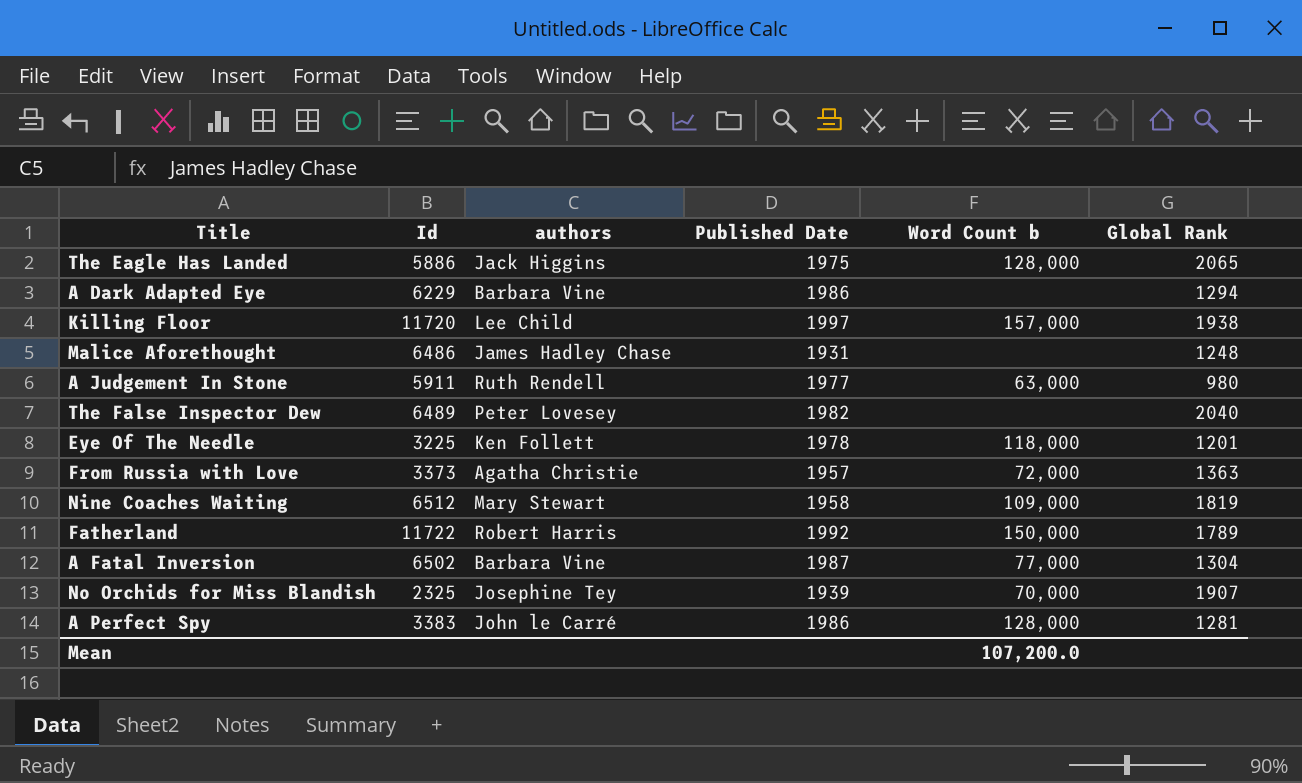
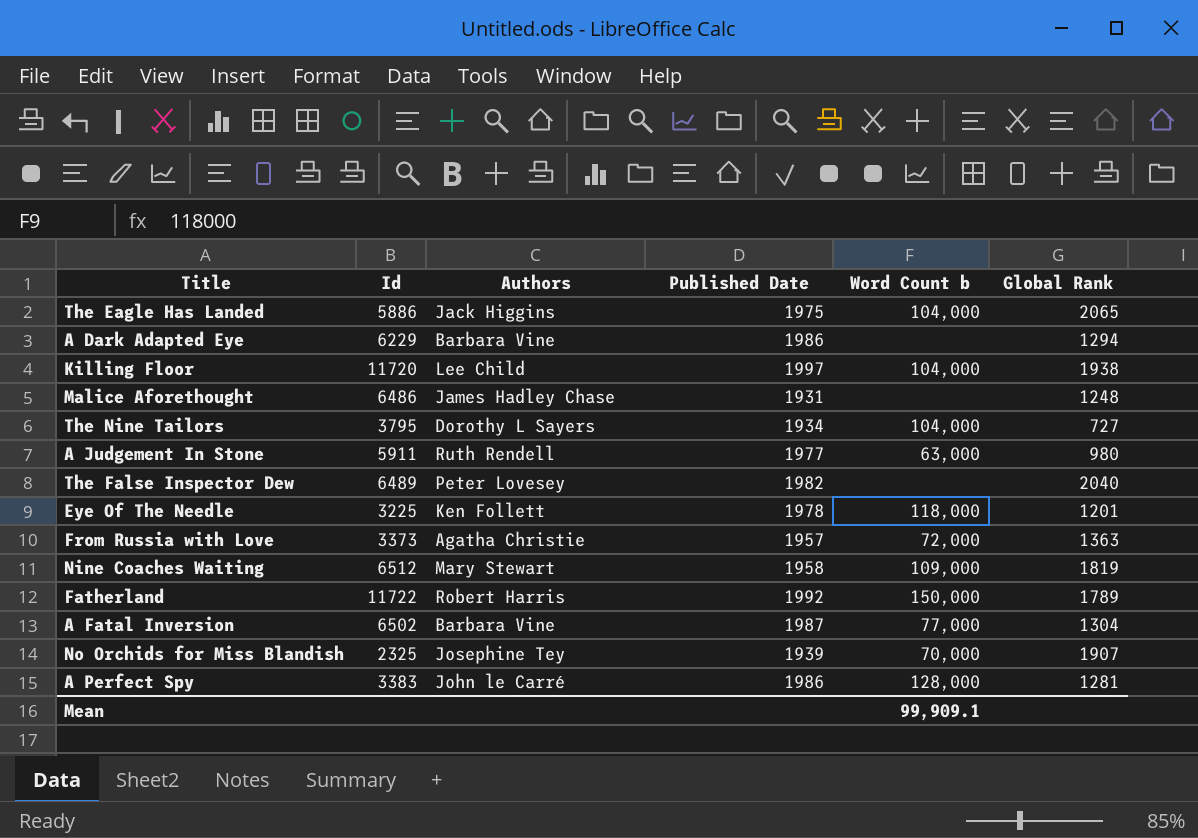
column name: authors -> Authors
The Eagle Has Landed | Word Count b: 128,000 -> 104,000
Killing Floor | Word Count b: 157,000 -> 104,000
row The Nine Tailors: none -> 3795 | Dorothy L Sayers | 1934 | 104,000 | 727
Mean | Word Count b: 107,200.0 -> 99,909.1

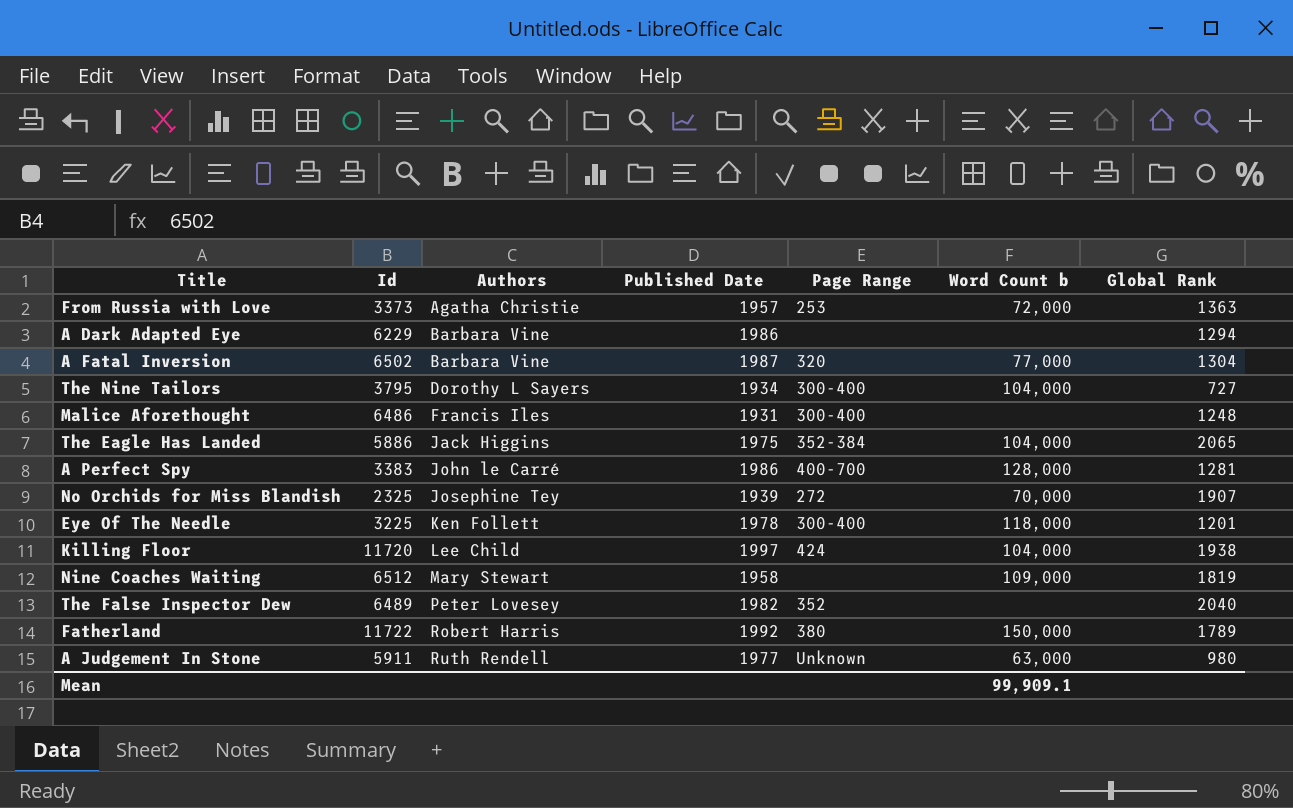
row order: none -> Authors ascending
column Page Range | position: none -> 5
Malice Aforethought | Authors: James Hadley Chase -> Francis Iles

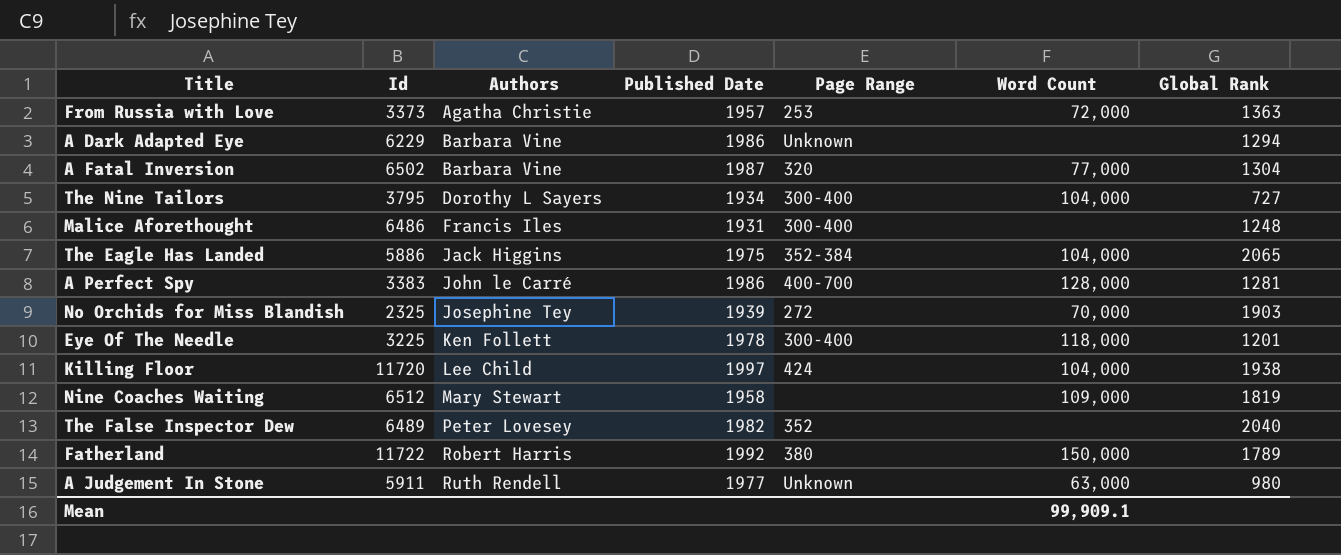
column name: Word Count b -> Word Count
A Dark Adapted Eye | Page Range: none -> Unknown
No Orchids for Miss Blandish | Global Rank: 1907 -> 1903

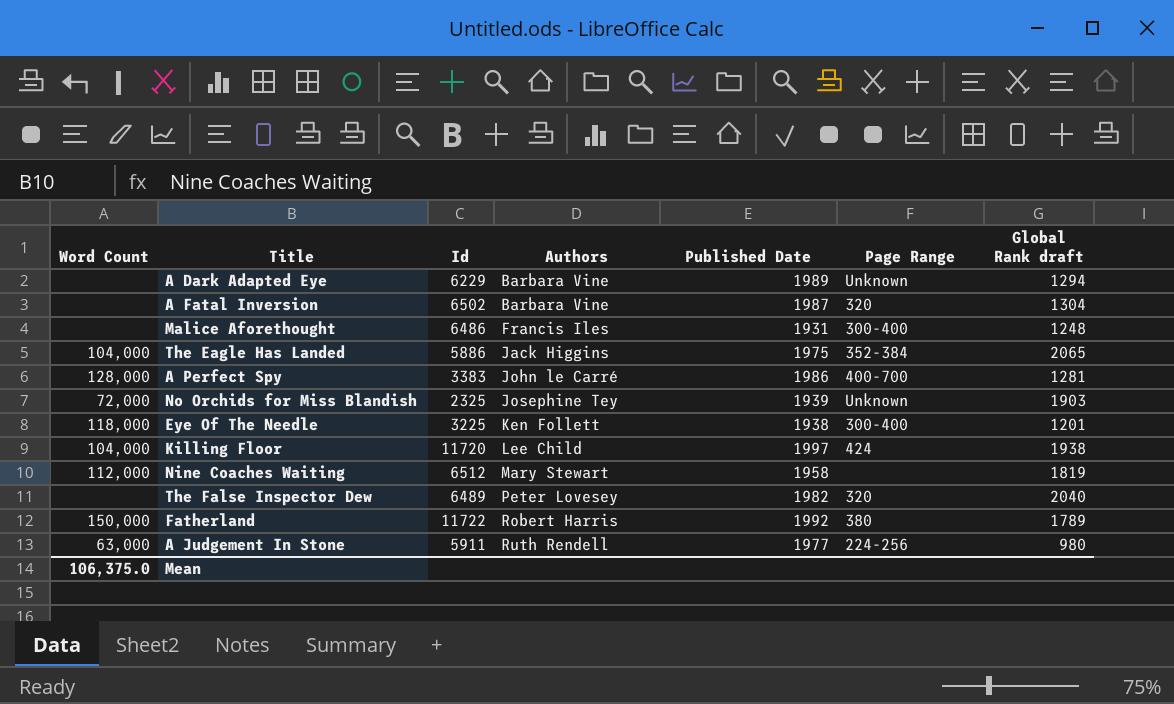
column Word Count | position: 6 -> 1
column name: Global Rank -> Global Rank draft
row From Russia with Love: 3373 | Agatha Christie | 1957 | 253 | 72,000 | 1363 -> none
row The Nine Tailors: 3795 | Dorothy L Sayers | 1934 | 300-400 | 104,000 | 727 -> none
A Dark Adapted Eye | Published Date: 1986 -> 1989
A Fatal Inversion | Word Count: 77,000 -> none
No Orchids for Miss Blandish | Word Count: 70,000 -> 72,000
No Orchids for Miss Blandish | Page Range: 272 -> Unknown
Eye Of The Needle | Published Date: 1978 -> 1938
Nine Coaches Waiting | Word Count: 109,000 -> 112,000
The False Inspector Dew | Page Range: 352 -> 320
A Judgement In Stone | Page Range: Unknown -> 224-256
Mean | Word Count: 99,909.1 -> 106,375.0

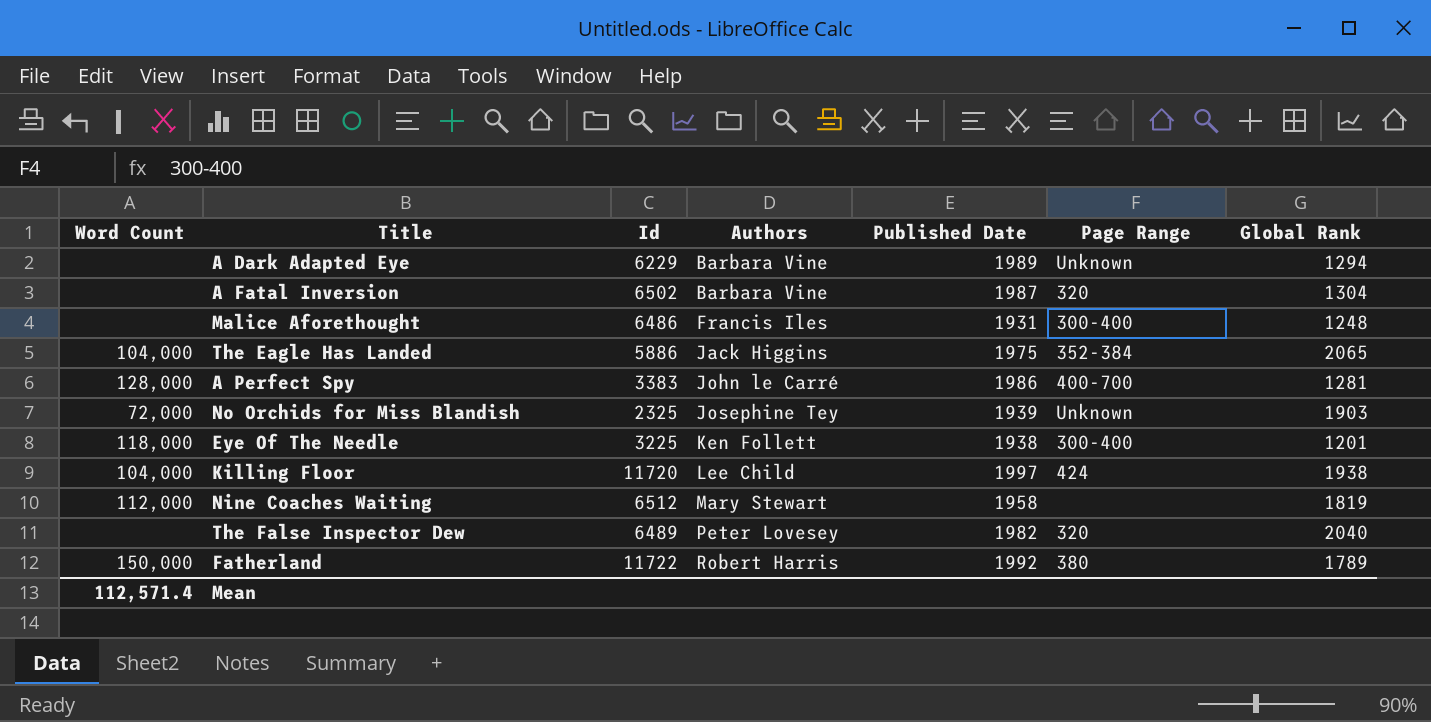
column name: Global Rank draft -> Global Rank
row A Judgement In Stone: 63,000 | 5911 | Ruth Rendell | 1977 | 224-256 | 980 -> none
Mean | Word Count: 106,375.0 -> 112,571.4

